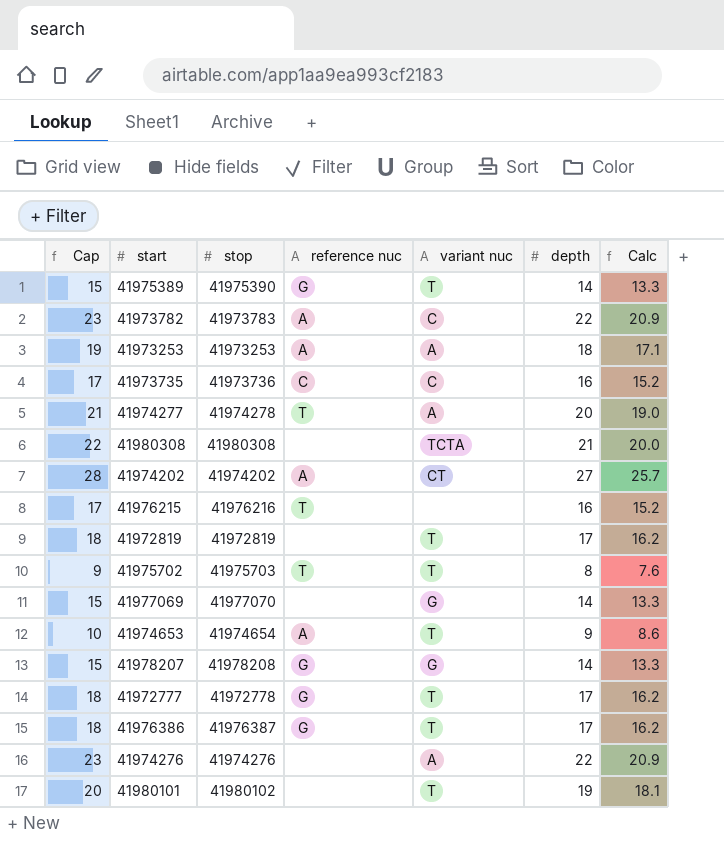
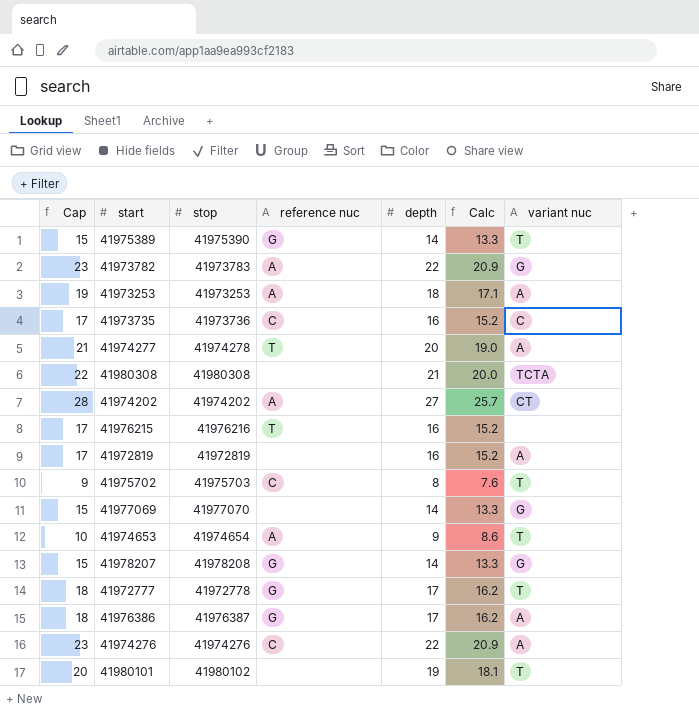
column variant nuc | position: 5 -> 7
41973782 | variant nuc: C -> G
41972819 | Cap: 18 -> 17
41972819 | depth: 17 -> 16
41972819 | Calc: 16.2 -> 15.2
41972819 | variant nuc: T -> A
41975702 | reference nuc: T -> C
41976386 | variant nuc: T -> A
41974276 | reference nuc: none -> C

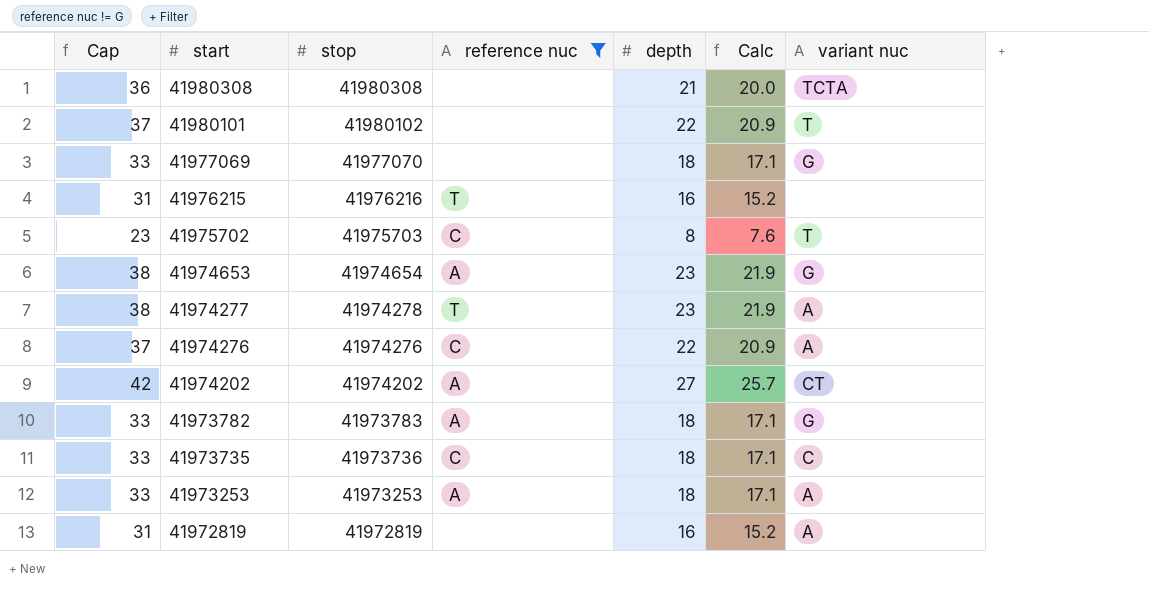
filter: none -> reference nuc != G
row order: none -> start descending
column Cap | formula: [depth] + 1 -> [depth] + 15
41980101 | depth: 19 -> 22
41980101 | Calc: 18.1 -> 20.9
41977069 | depth: 14 -> 18
41977069 | Calc: 13.3 -> 17.1
41974653 | depth: 9 -> 23
41974653 | Calc: 8.6 -> 21.9
41974653 | variant nuc: T -> G
41974277 | depth: 20 -> 23
41974277 | Calc: 19.0 -> 21.9
41973782 | depth: 22 -> 18
41973782 | Calc: 20.9 -> 17.1
41973735 | depth: 16 -> 18
41973735 | Calc: 15.2 -> 17.1

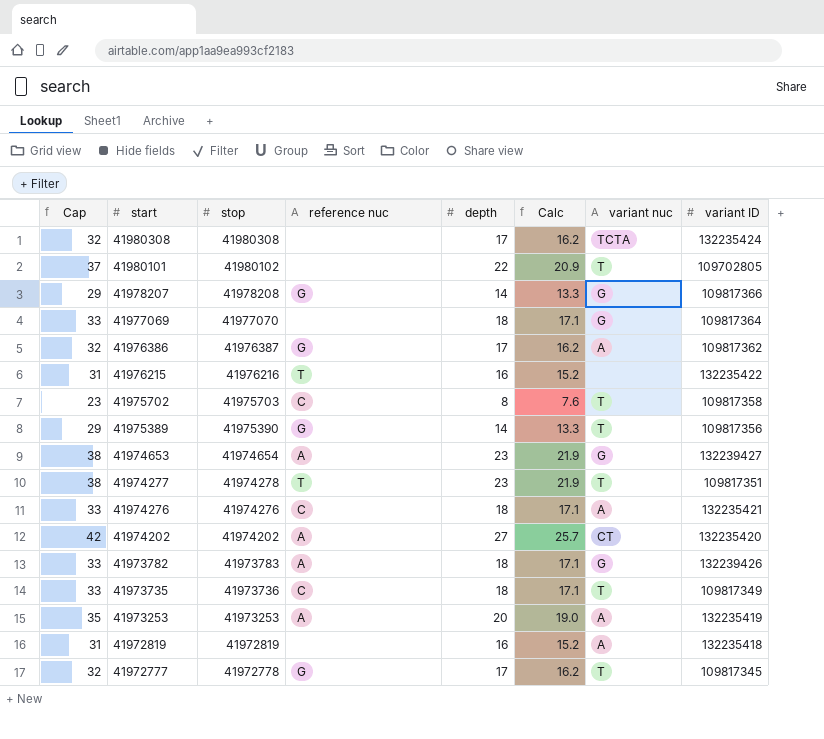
filter: reference nuc != G -> none
column variant ID | position: none -> 8
41980308 | Cap: 36 -> 32
41980308 | depth: 21 -> 17
41980308 | Calc: 20.0 -> 16.2
41974277 | variant nuc: A -> T
41974276 | Cap: 37 -> 33
41974276 | depth: 22 -> 18
41974276 | Calc: 20.9 -> 17.1
41973735 | variant nuc: C -> T
41973253 | Cap: 33 -> 35
41973253 | depth: 18 -> 20
41973253 | Calc: 17.1 -> 19.0

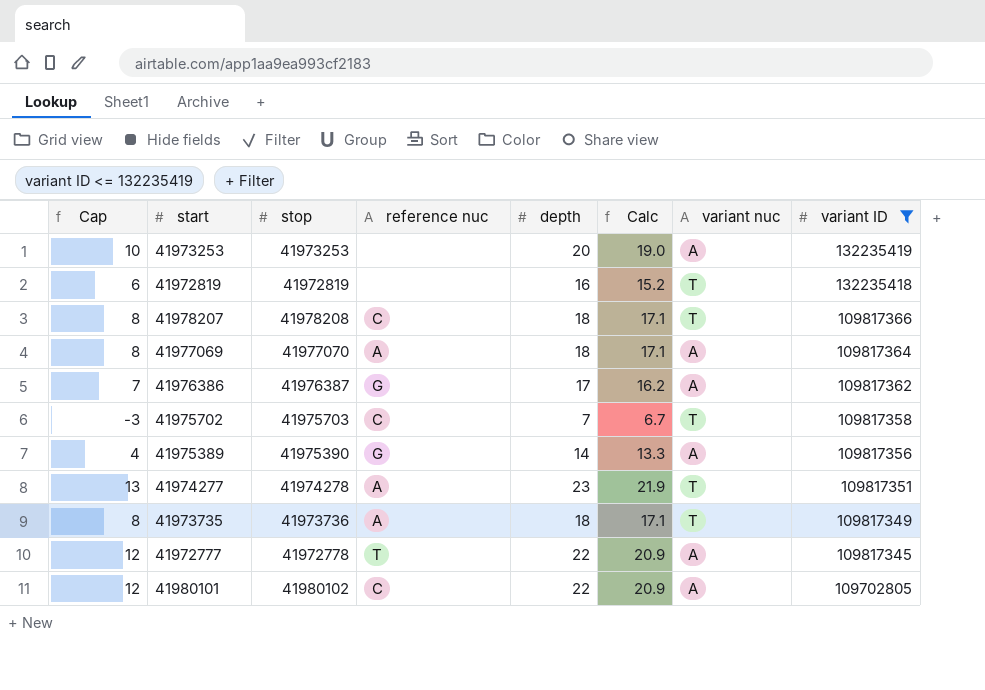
filter: none -> variant ID <= 132235419
row order: start descending -> variant ID descending
column Cap | formula: [depth] + 15 -> [depth] - 10
41973253 | reference nuc: A -> none
41972819 | variant nuc: A -> T
41978207 | reference nuc: G -> C
41978207 | depth: 14 -> 18
41978207 | Calc: 13.3 -> 17.1
41978207 | variant nuc: G -> T
41977069 | reference nuc: none -> A
41977069 | variant nuc: G -> A
41975702 | depth: 8 -> 7
41975702 | Calc: 7.6 -> 6.7
41975389 | variant nuc: T -> A
41974277 | reference nuc: T -> A
41973735 | reference nuc: C -> A
41972777 | reference nuc: G -> T
41972777 | depth: 17 -> 22
41972777 | Calc: 16.2 -> 20.9
41972777 | variant nuc: T -> A
41980101 | reference nuc: none -> C
41980101 | variant nuc: T -> A

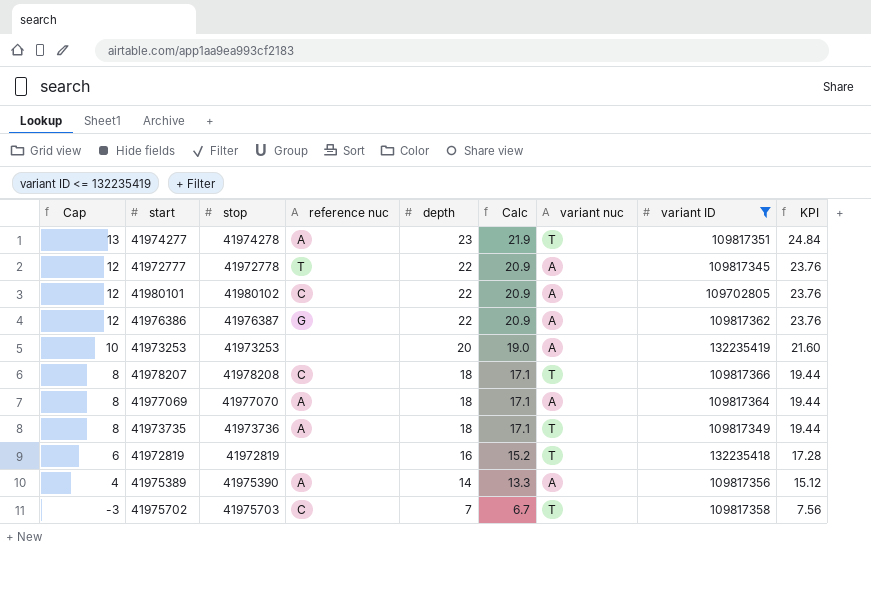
row order: variant ID descending -> Cap descending
column KPI | formula: none -> [depth] * 1.08
41976386 | Cap: 7 -> 12
41976386 | depth: 17 -> 22
41976386 | Calc: 16.2 -> 20.9
41975389 | reference nuc: G -> A

